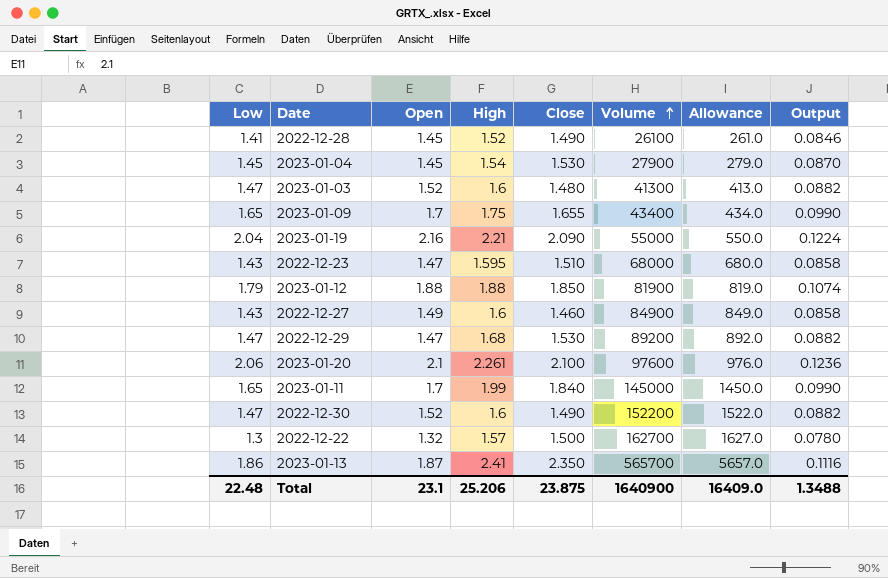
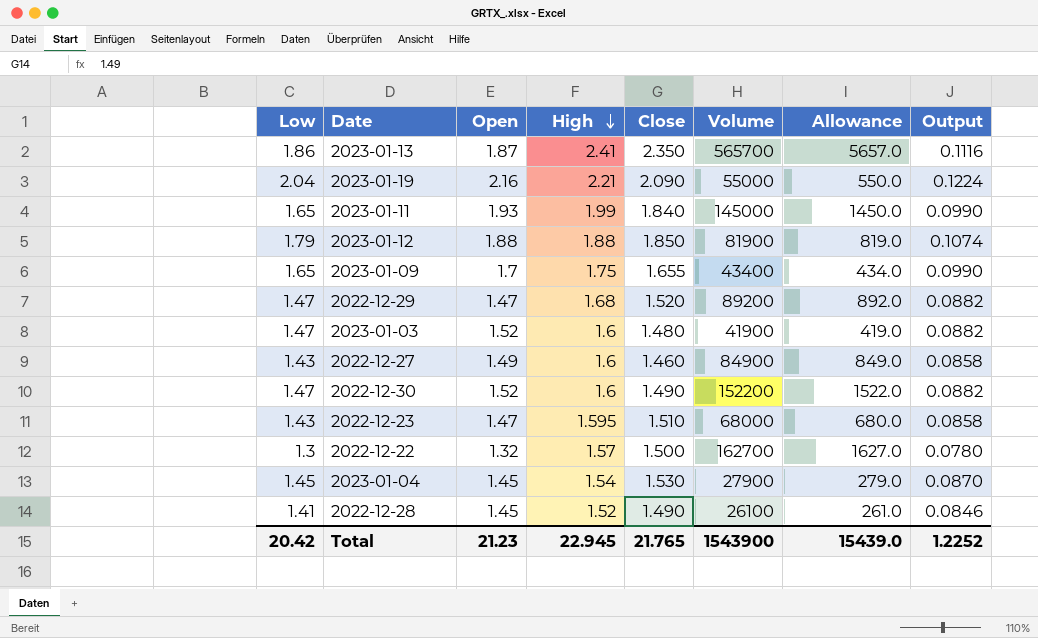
row order: Volume ascending -> High descending
row 2023-01-20: 2.06 | 2.1 | 2.261 | 2.100 | 97600 | 976.0 | 0.1236 -> none
2023-01-11 | Open: 1.7 -> 1.93
2022-12-29 | Close: 1.530 -> 1.520
2023-01-03 | Volume: 41300 -> 41900
2023-01-03 | Allowance: 413.0 -> 419.0
Total | Low: 22.48 -> 20.42
Total | Open: 23.1 -> 21.23
Total | High: 25.206 -> 22.945
Total | Close: 23.875 -> 21.765
Total | Volume: 1640900 -> 1543900
Total | Allowance: 16409.0 -> 15439.0
Total | Output: 1.3488 -> 1.2252

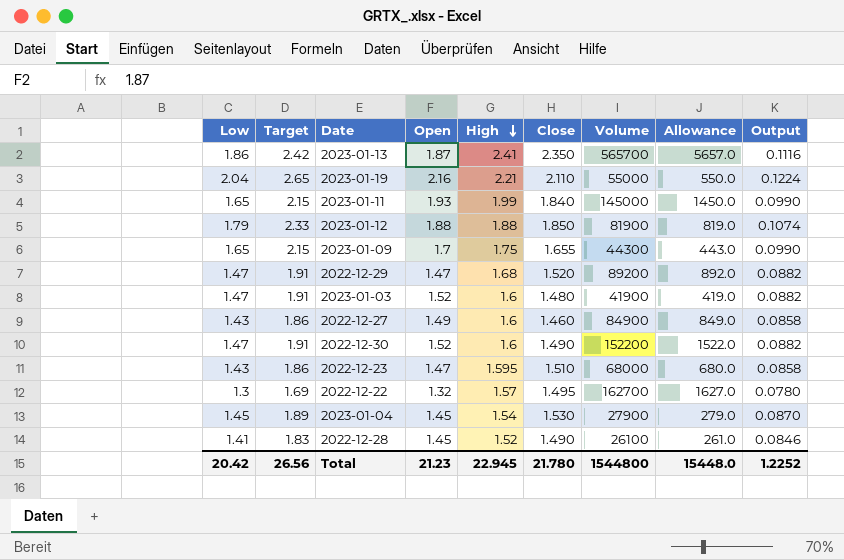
column Target | formula: none -> [Low] * 1.3
2023-01-19 | Close: 2.090 -> 2.110
2023-01-09 | Volume: 43400 -> 44300
2023-01-09 | Allowance: 434.0 -> 443.0
2022-12-22 | Close: 1.500 -> 1.495
Total | Close: 21.765 -> 21.780
Total | Volume: 1543900 -> 1544800
Total | Allowance: 15439.0 -> 15448.0

